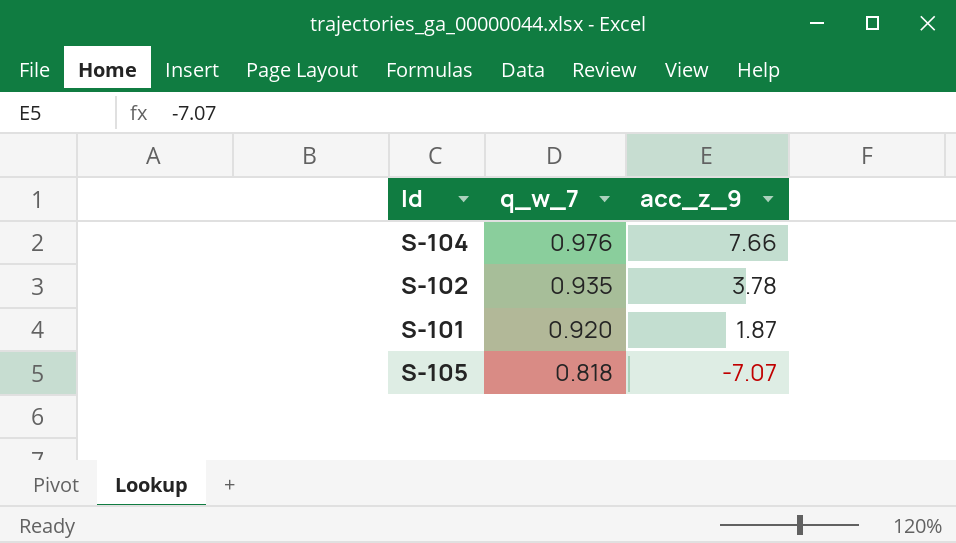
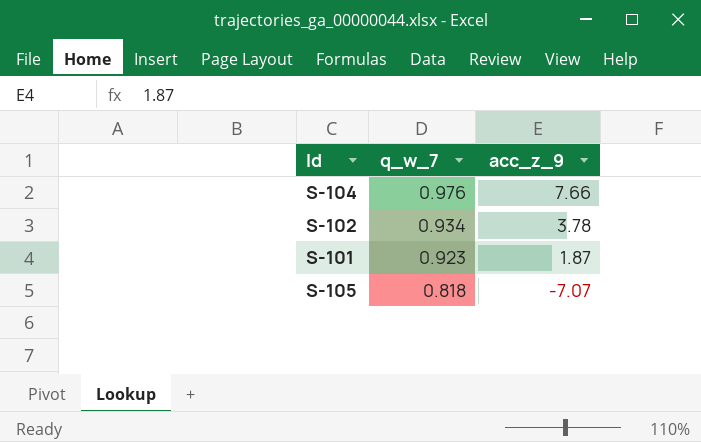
S-102 | q_w_7: 0.935 -> 0.934
S-101 | q_w_7: 0.920 -> 0.923

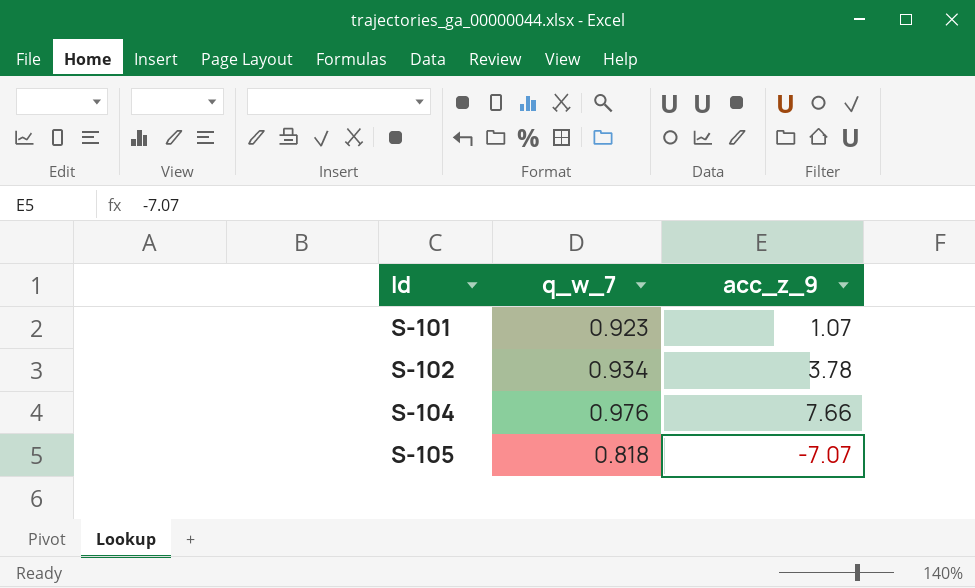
row order: q_w_7 descending -> Id ascending
S-101 | acc_z_9: 1.87 -> 1.07

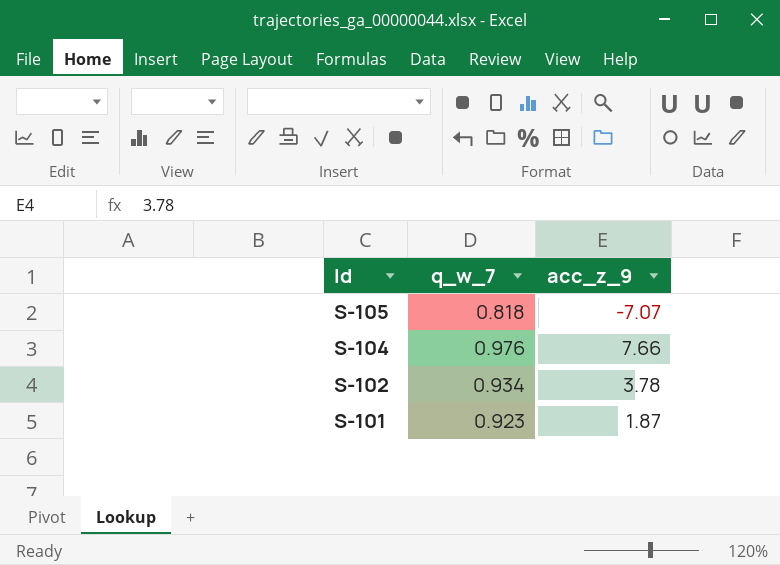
row order: Id ascending -> Id descending
S-101 | acc_z_9: 1.07 -> 1.87

